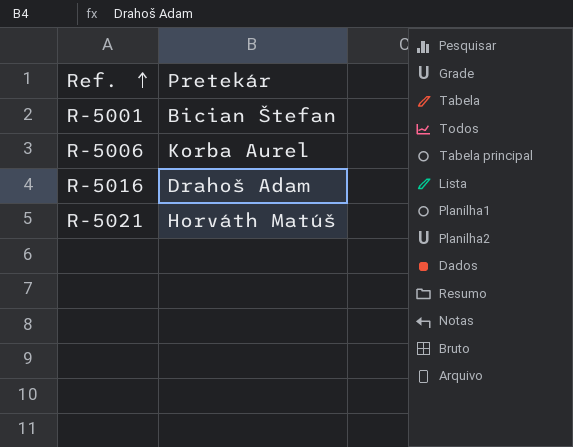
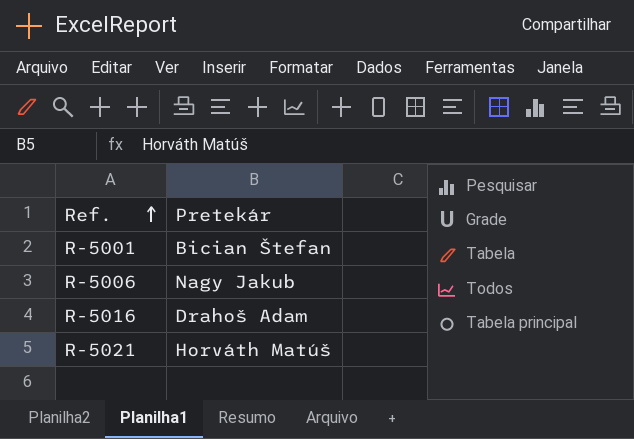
R-5006 | Pretekár: Korba Aurel -> Nagy Jakub

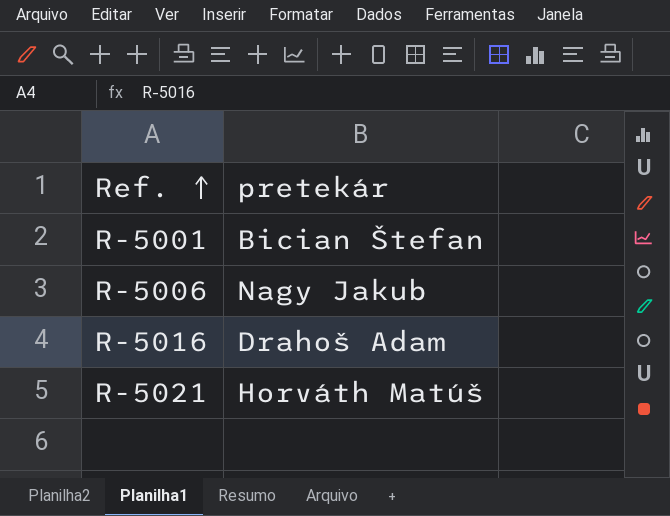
column name: Pretekár -> pretekár

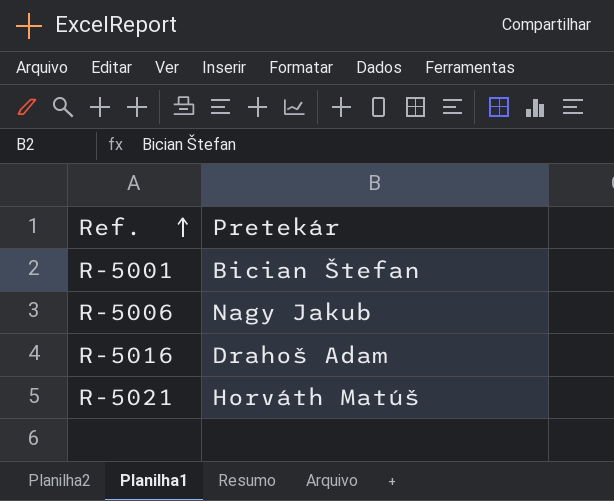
column name: pretekár -> Pretekár

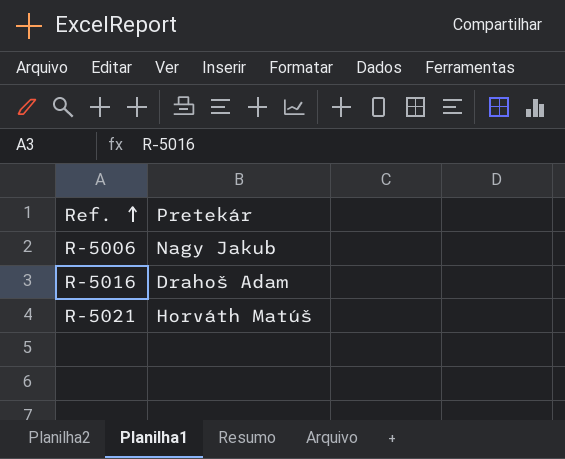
row R-5001: Bician Štefan -> none

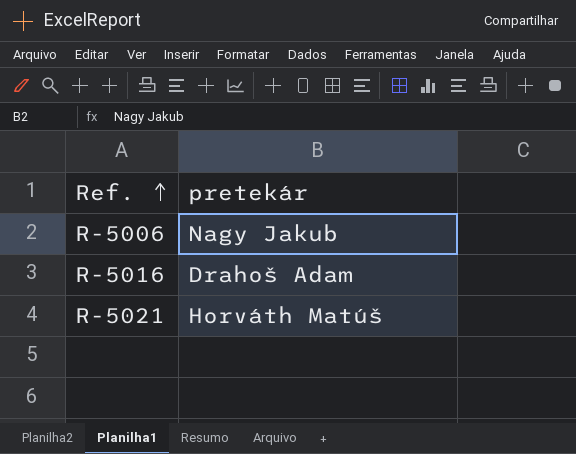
column name: Pretekár -> pretekár

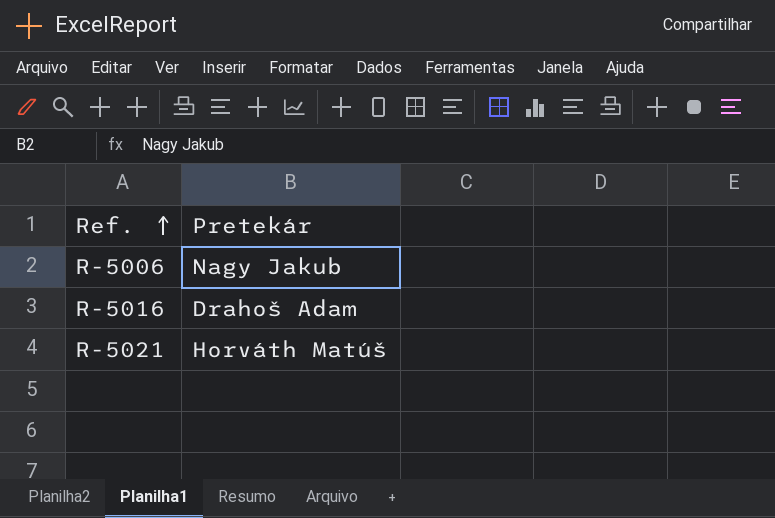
column name: pretekár -> Pretekár

